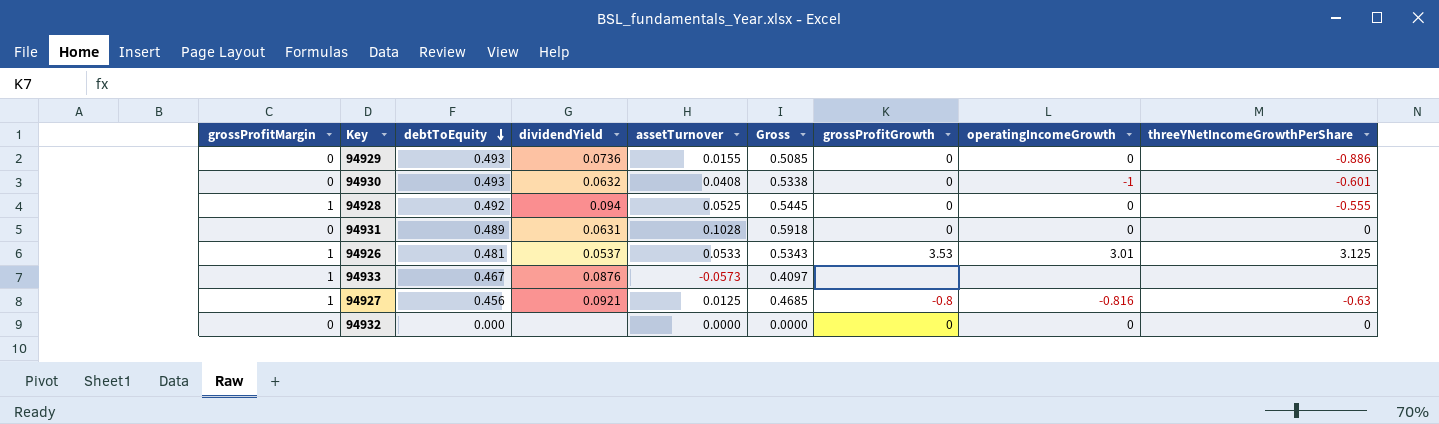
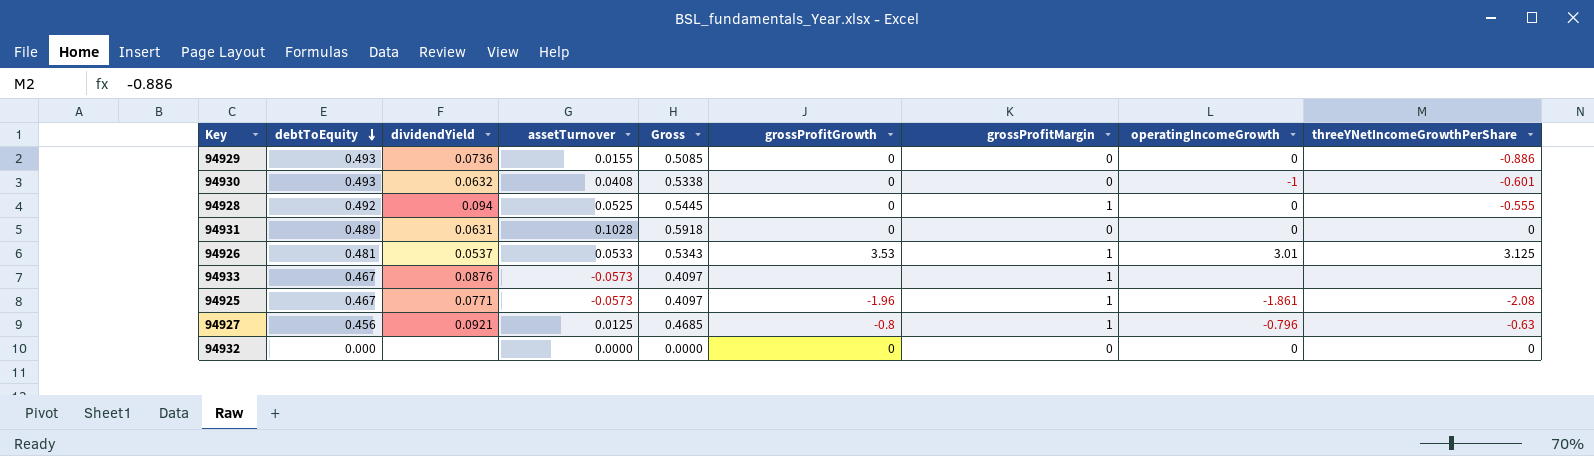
column grossProfitMargin | position: 1 -> 7
row 94925: none -> 0.467 | 0.0771 | -0.0573 | 0.4097 | -1.96 | 1 | -1.861 | -2.08
94927 | operatingIncomeGrowth: -0.816 -> -0.796

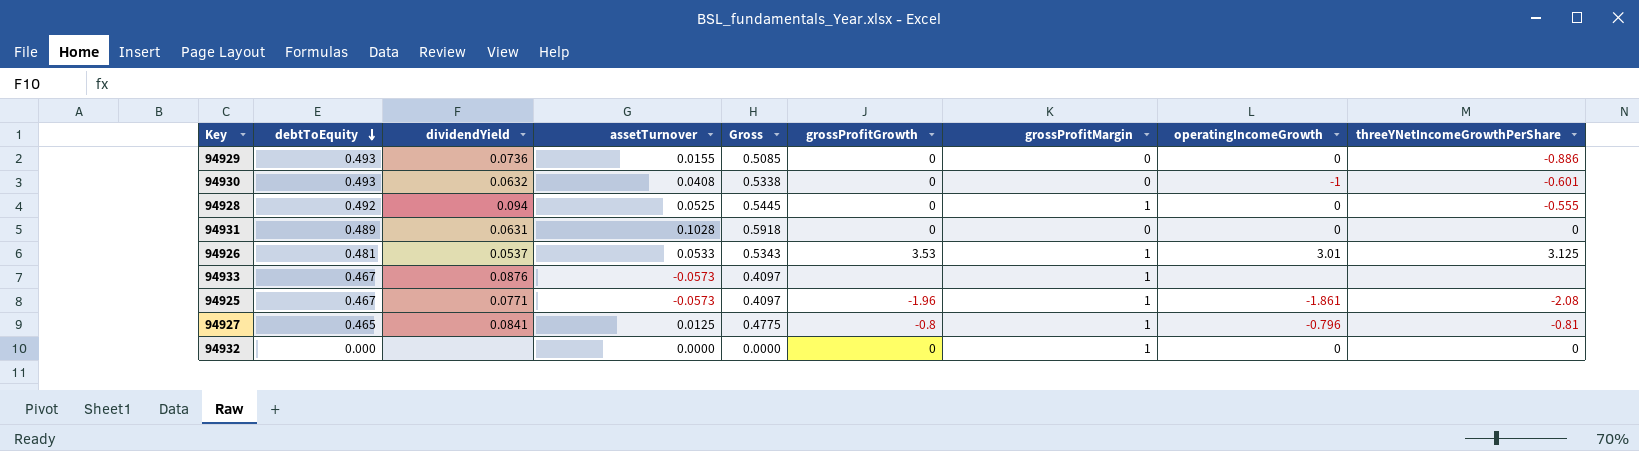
94927 | debtToEquity: 0.456 -> 0.465
94927 | dividendYield: 0.0921 -> 0.0841
94927 | Gross: 0.4685 -> 0.4775
94927 | threeYNetIncomeGrowthPerShare: -0.63 -> -0.81
94932 | grossProfitMargin: 0 -> 1

